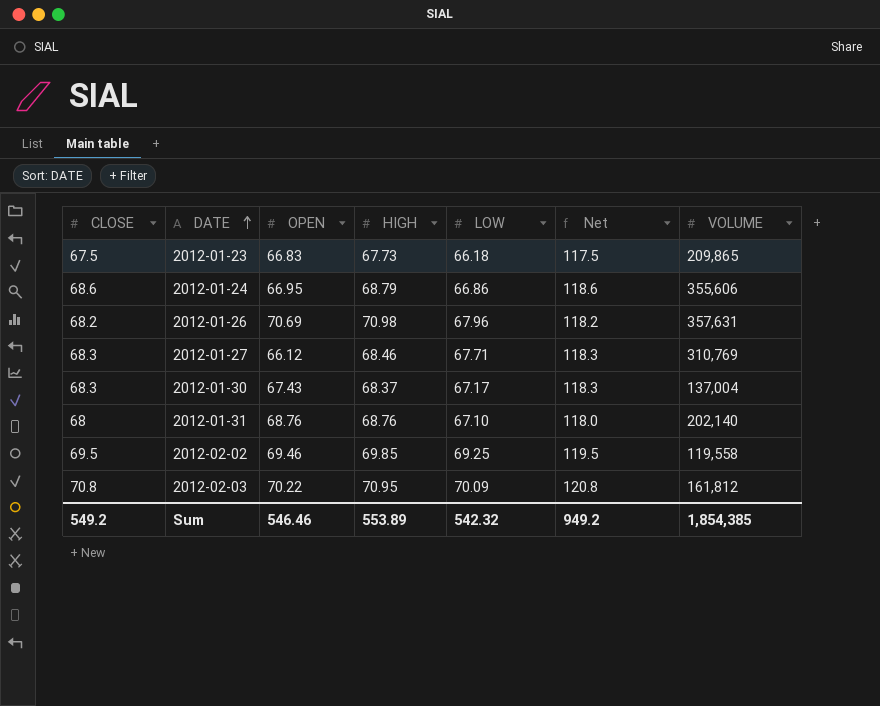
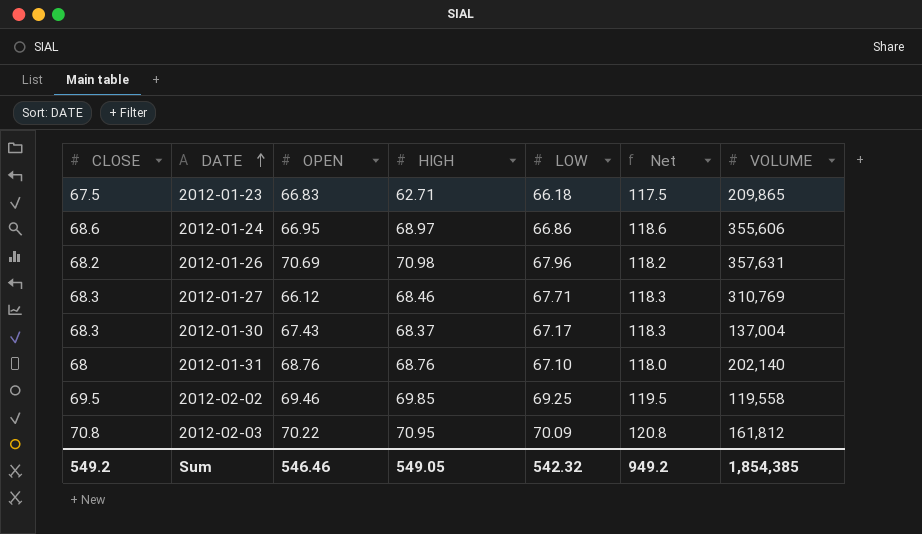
2012-01-23 | HIGH: 67.73 -> 62.71
2012-01-24 | HIGH: 68.79 -> 68.97
Sum | HIGH: 553.89 -> 549.05

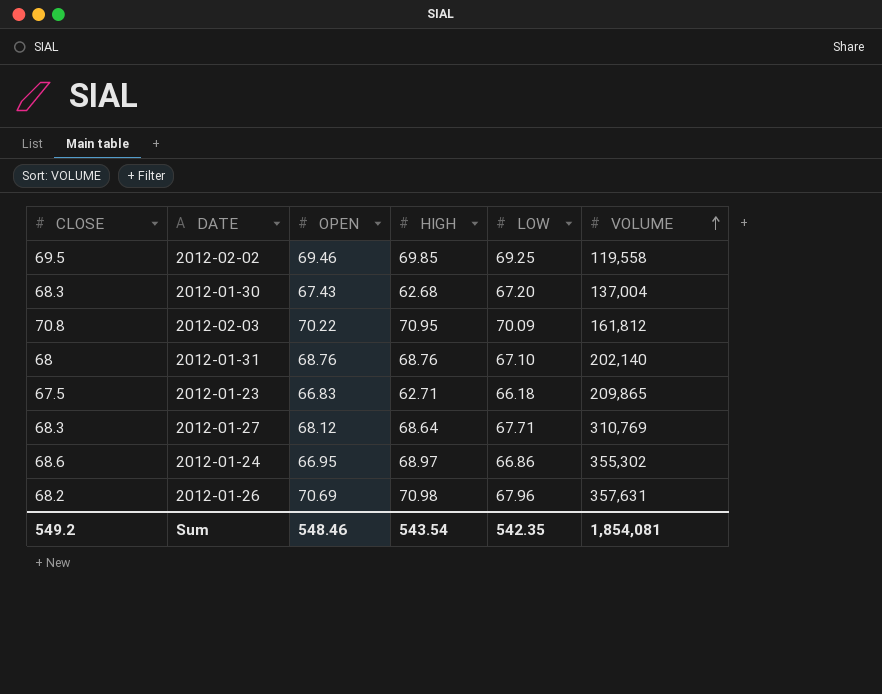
row order: DATE ascending -> VOLUME ascending
column Net | formula: [CLOSE] + 50 -> none
2012-01-30 | HIGH: 68.37 -> 62.68
2012-01-30 | LOW: 67.17 -> 67.20
2012-01-27 | OPEN: 66.12 -> 68.12
2012-01-27 | HIGH: 68.46 -> 68.64
2012-01-24 | VOLUME: 355,606 -> 355,302
Sum | OPEN: 546.46 -> 548.46
Sum | HIGH: 549.05 -> 543.54
Sum | LOW: 542.32 -> 542.35
Sum | VOLUME: 1,854,385 -> 1,854,081

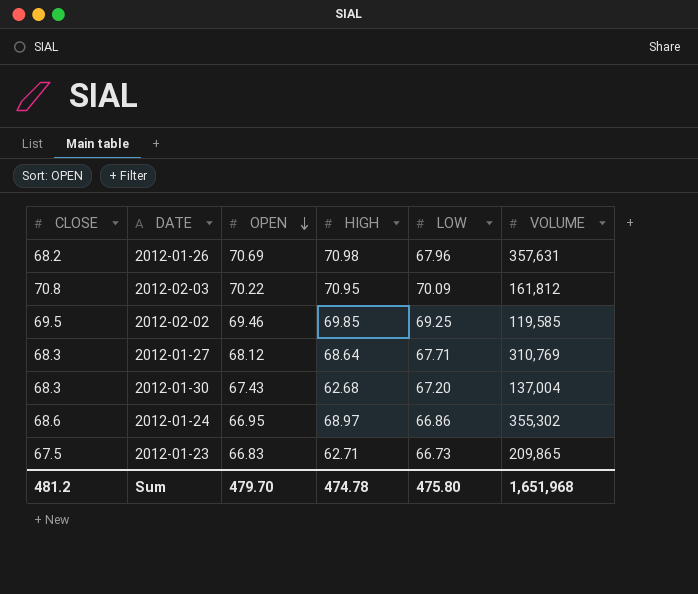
row order: VOLUME ascending -> OPEN descending
row 2012-01-31: 68 | 68.76 | 68.76 | 67.10 | 202,140 -> none
2012-02-02 | VOLUME: 119,558 -> 119,585
2012-01-23 | LOW: 66.18 -> 66.73
Sum | CLOSE: 549.2 -> 481.2
Sum | OPEN: 548.46 -> 479.70
Sum | HIGH: 543.54 -> 474.78
Sum | LOW: 542.35 -> 475.80
Sum | VOLUME: 1,854,081 -> 1,651,968

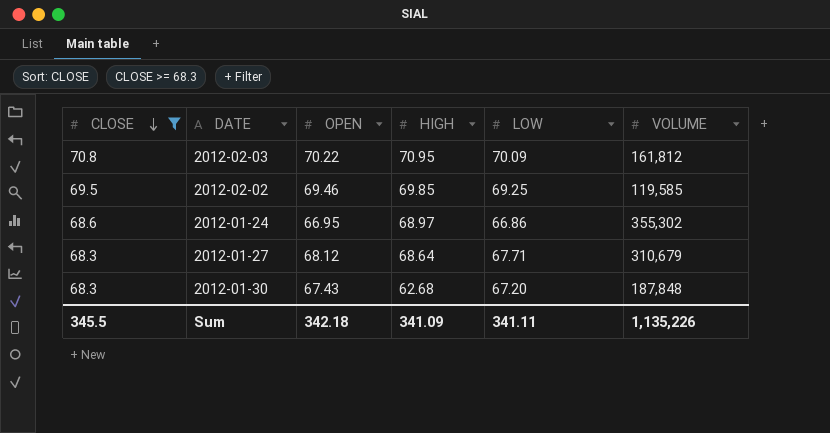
filter: none -> CLOSE >= 68.3
row order: OPEN descending -> CLOSE descending
2012-01-27 | VOLUME: 310,769 -> 310,679
2012-01-30 | VOLUME: 137,004 -> 187,848
Sum | CLOSE: 481.2 -> 345.5
Sum | OPEN: 479.70 -> 342.18
Sum | HIGH: 474.78 -> 341.09
Sum | LOW: 475.80 -> 341.11
Sum | VOLUME: 1,651,968 -> 1,135,226

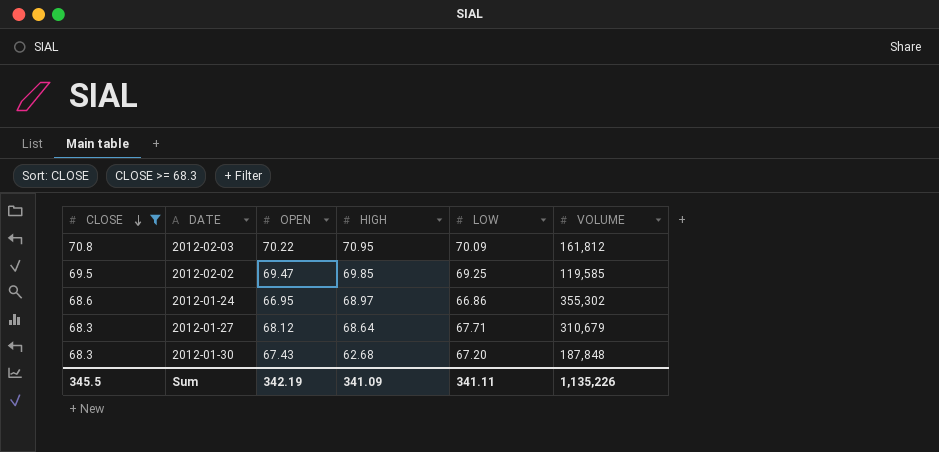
2012-02-02 | OPEN: 69.46 -> 69.47
Sum | OPEN: 342.18 -> 342.19

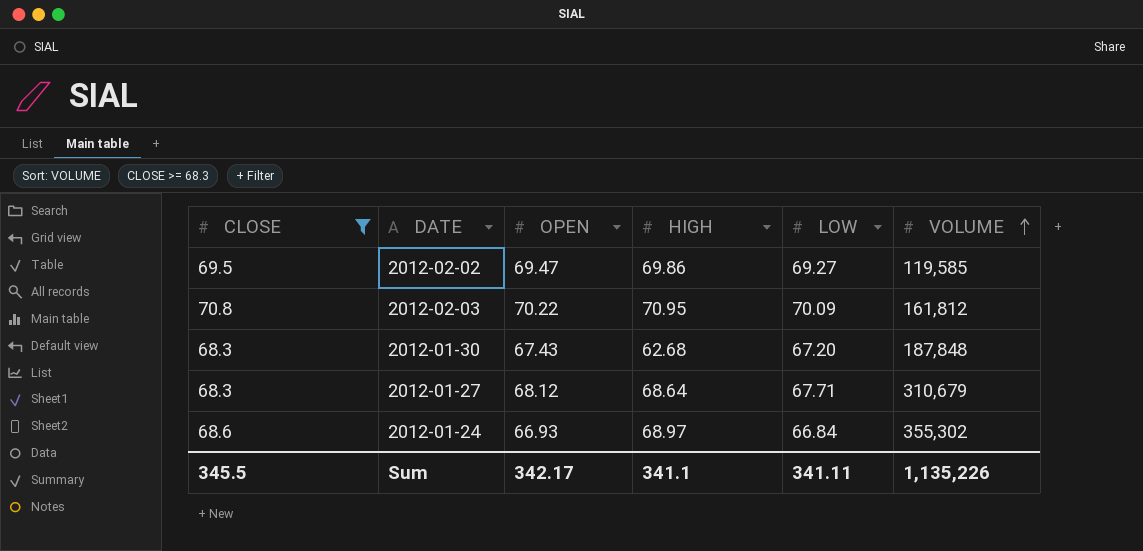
row order: CLOSE descending -> VOLUME ascending
2012-02-02 | HIGH: 69.85 -> 69.86
2012-02-02 | LOW: 69.25 -> 69.27
2012-01-24 | OPEN: 66.95 -> 66.93
2012-01-24 | LOW: 66.86 -> 66.84
Sum | OPEN: 342.19 -> 342.17
Sum | HIGH: 341.09 -> 341.1

